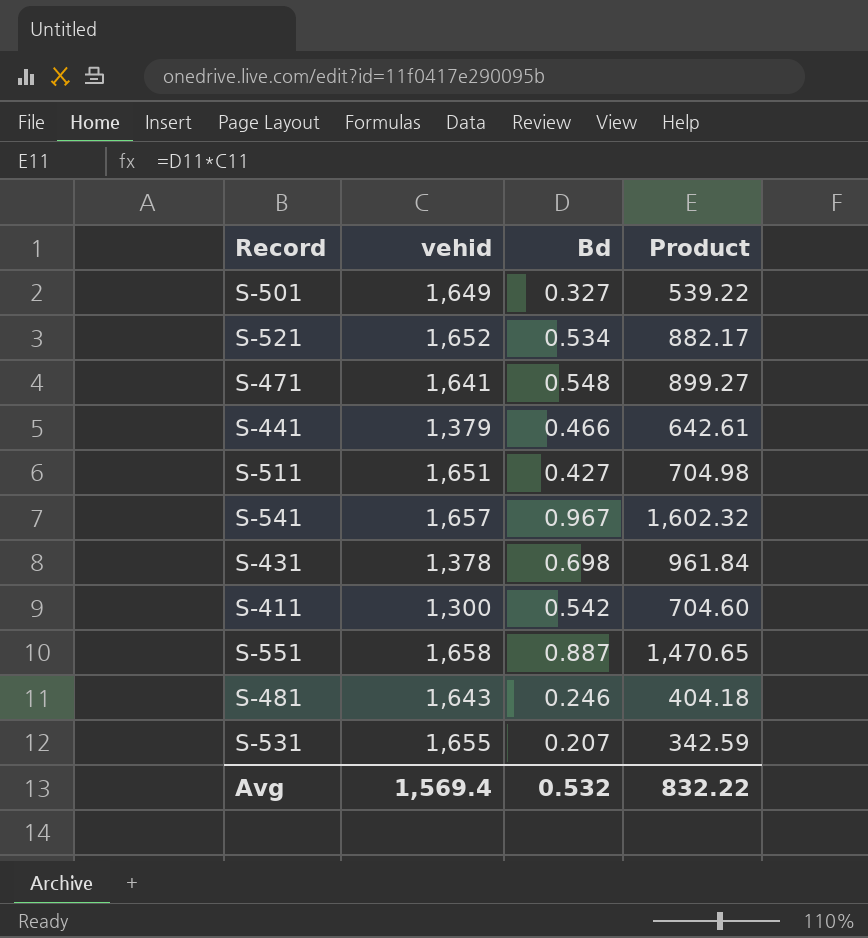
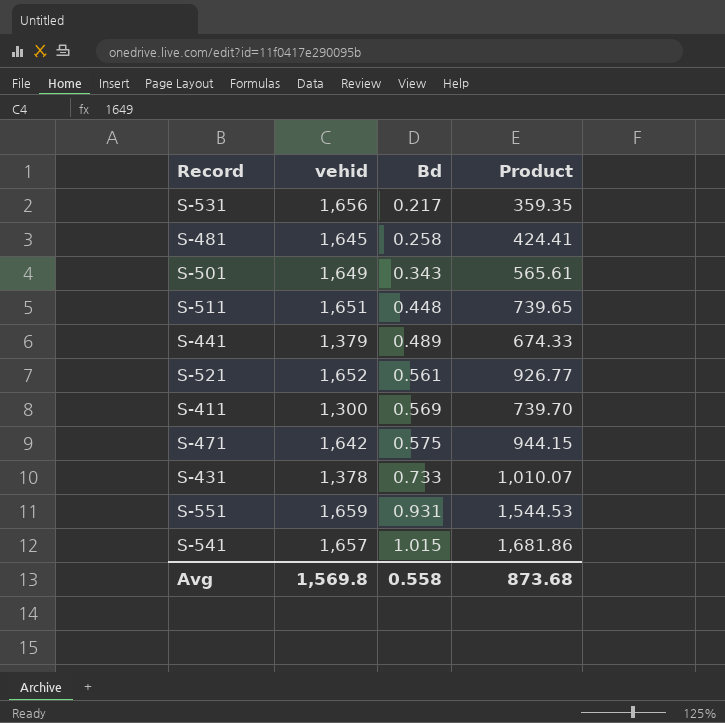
row order: none -> Bd ascending
S-531 | vehid: 1,655 -> 1,656
S-531 | Bd: 0.207 -> 0.217
S-531 | Product: 342.59 -> 359.35
S-481 | vehid: 1,643 -> 1,645
S-481 | Bd: 0.246 -> 0.258
S-481 | Product: 404.18 -> 424.41
S-501 | Bd: 0.327 -> 0.343
S-501 | Product: 539.22 -> 565.61
S-511 | Bd: 0.427 -> 0.448
S-511 | Product: 704.98 -> 739.65
S-441 | Bd: 0.466 -> 0.489
S-441 | Product: 642.61 -> 674.33
S-521 | Bd: 0.534 -> 0.561
S-521 | Product: 882.17 -> 926.77
S-411 | Bd: 0.542 -> 0.569
S-411 | Product: 704.60 -> 739.70
S-471 | vehid: 1,641 -> 1,642
S-471 | Bd: 0.548 -> 0.575
S-471 | Product: 899.27 -> 944.15
S-431 | Bd: 0.698 -> 0.733
S-431 | Product: 961.84 -> 1,010.07
S-551 | vehid: 1,658 -> 1,659
S-551 | Bd: 0.887 -> 0.931
S-551 | Product: 1,470.65 -> 1,544.53
S-541 | Bd: 0.967 -> 1.015
S-541 | Product: 1,602.32 -> 1,681.86
Avg | vehid: 1,569.4 -> 1,569.8
Avg | Bd: 0.532 -> 0.558
Avg | Product: 832.22 -> 873.68

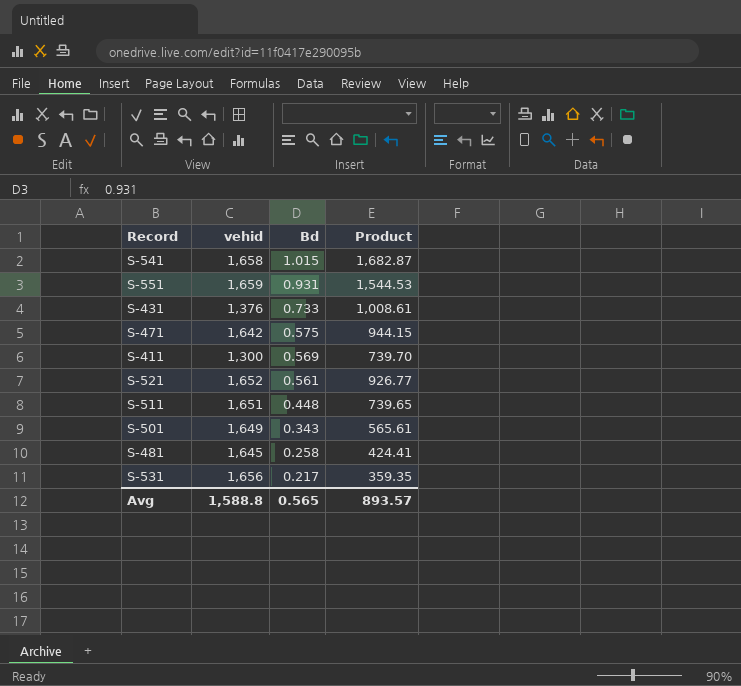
row order: Bd ascending -> Bd descending
row S-441: 1,379 | 0.489 | 674.33 -> none
S-541 | vehid: 1,657 -> 1,658
S-541 | Product: 1,681.86 -> 1,682.87
S-431 | vehid: 1,378 -> 1,376
S-431 | Product: 1,010.07 -> 1,008.61
Avg | vehid: 1,569.8 -> 1,588.8
Avg | Bd: 0.558 -> 0.565
Avg | Product: 873.68 -> 893.57

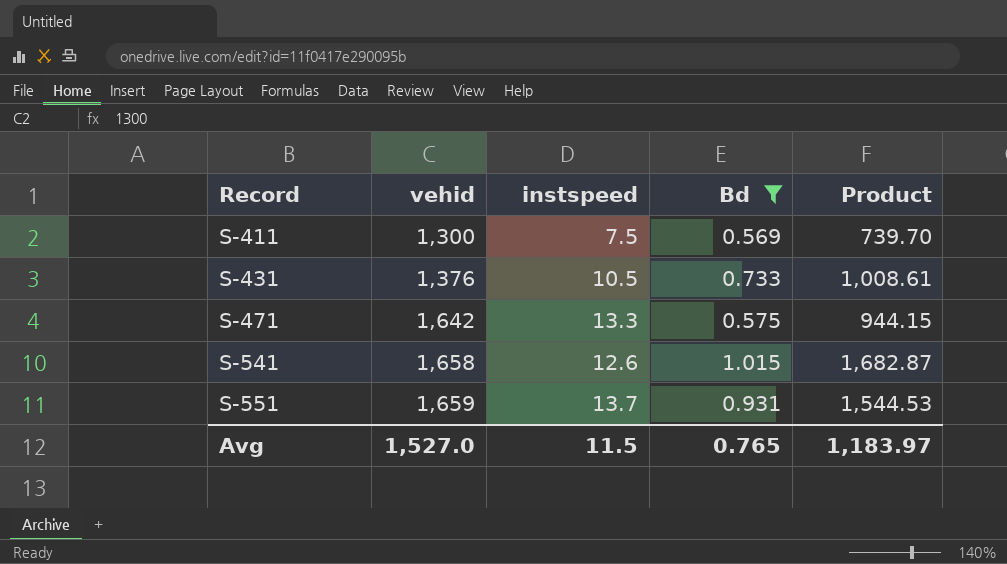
filter: none -> Bd >= 0.569
row order: Bd descending -> Record ascending
column instspeed | position: none -> 3
Avg | vehid: 1,588.8 -> 1,527.0
Avg | Bd: 0.565 -> 0.765
Avg | Product: 893.57 -> 1,183.97

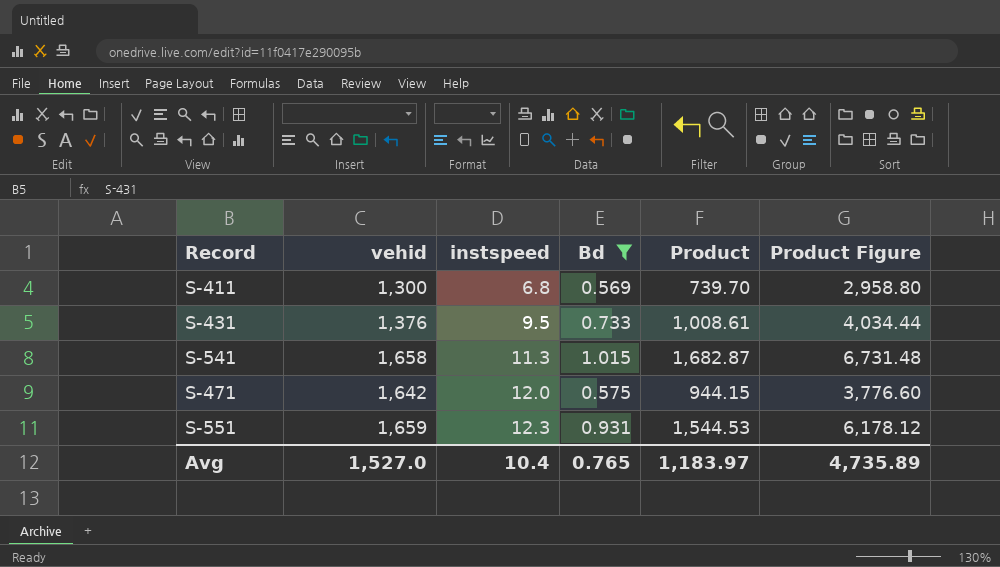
row order: Record ascending -> instspeed ascending
column Product Figure | formula: none -> [Product] * 4
S-411 | instspeed: 7.5 -> 6.8
S-431 | instspeed: 10.5 -> 9.5
S-541 | instspeed: 12.6 -> 11.3
S-471 | instspeed: 13.3 -> 12.0
S-551 | instspeed: 13.7 -> 12.3
Avg | instspeed: 11.5 -> 10.4

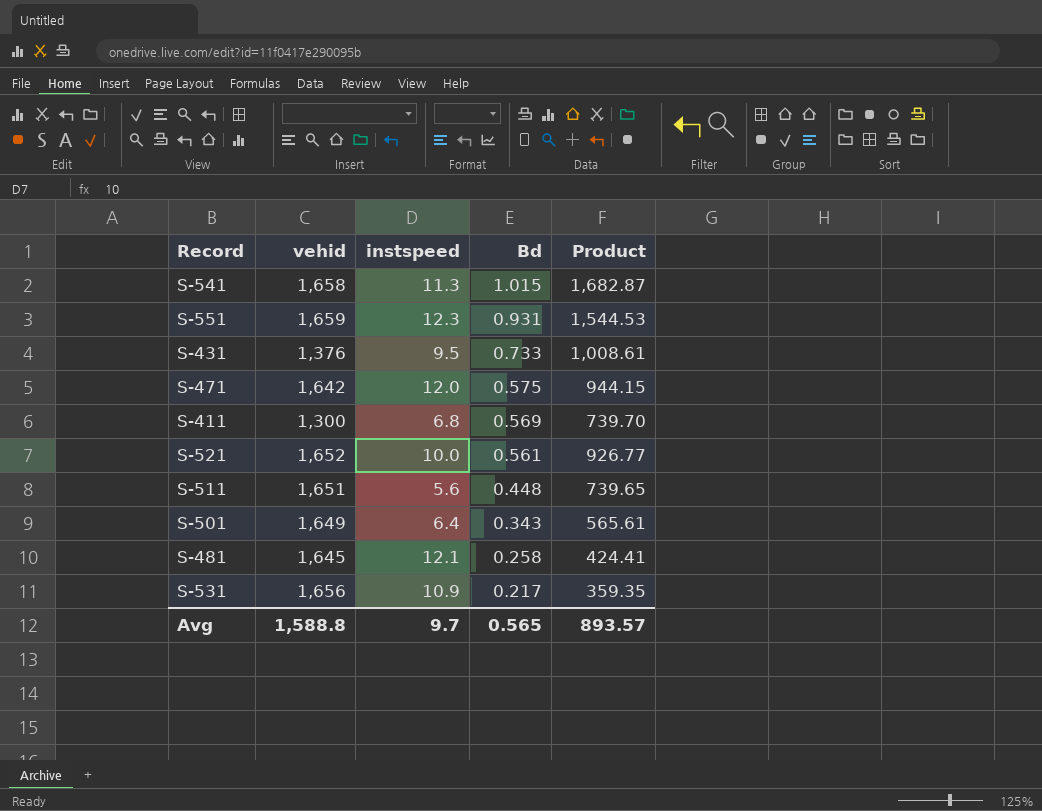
filter: Bd >= 0.569 -> none
row order: instspeed ascending -> Bd descending
column Product Figure | formula: [Product] * 4 -> none
Avg | vehid: 1,527.0 -> 1,588.8
Avg | instspeed: 10.4 -> 9.7
Avg | Bd: 0.765 -> 0.565
Avg | Product: 1,183.97 -> 893.57

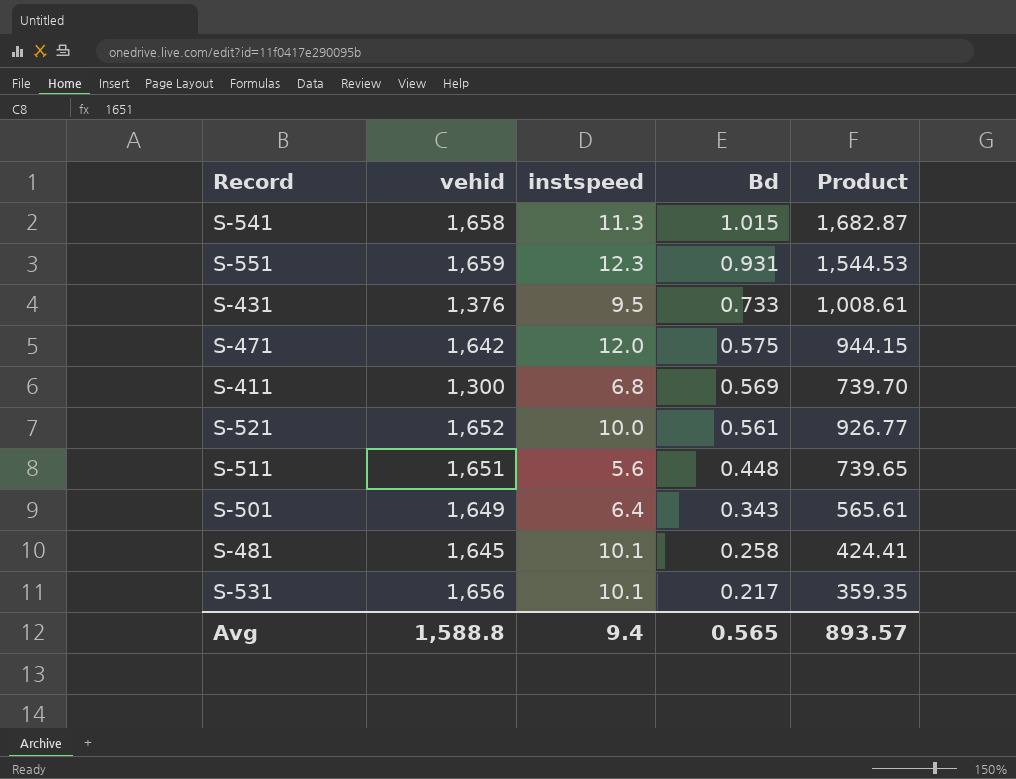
S-481 | instspeed: 12.1 -> 10.1
S-531 | instspeed: 10.9 -> 10.1
Avg | instspeed: 9.7 -> 9.4

